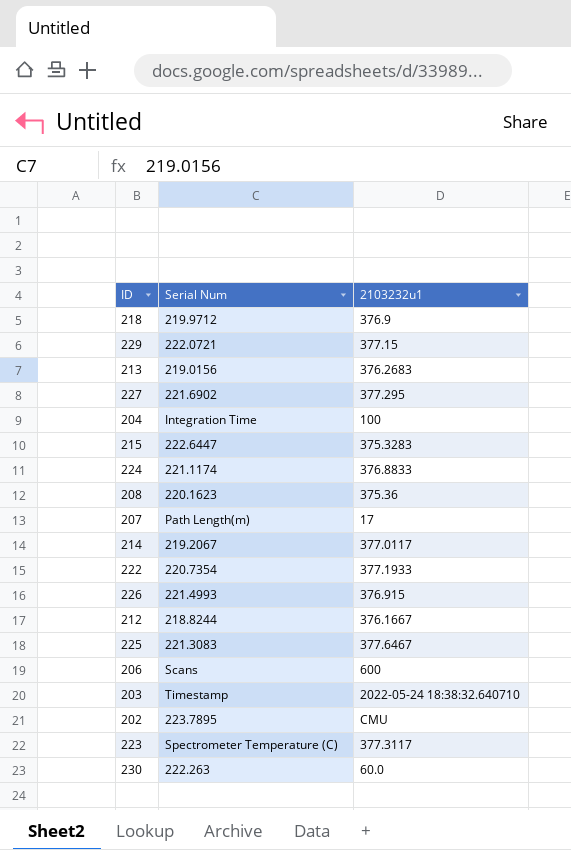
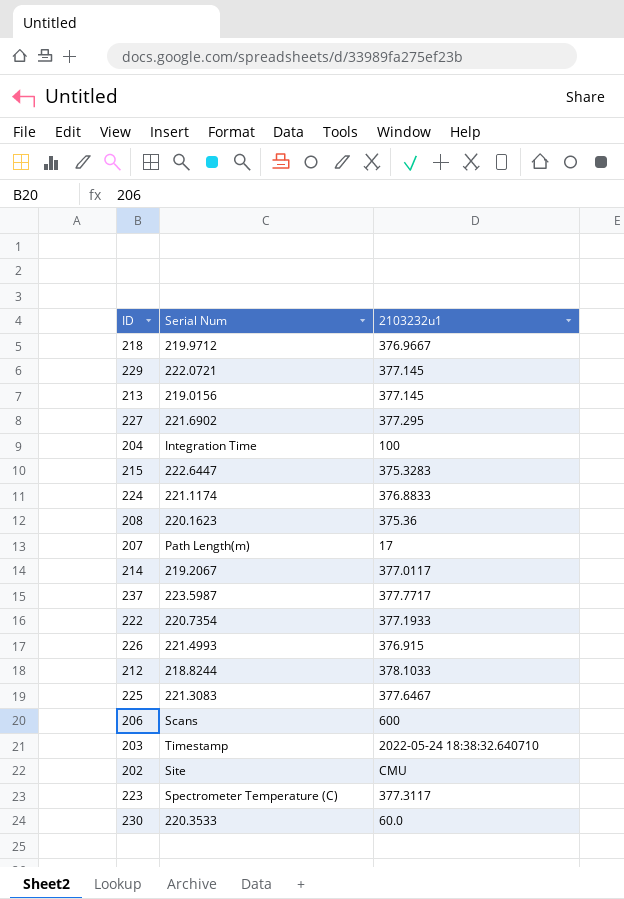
218 | 2103232u1: 376.9 -> 376.9667
229 | 2103232u1: 377.15 -> 377.145
213 | 2103232u1: 376.2683 -> 377.145
row 237: none -> 223.5987 | 377.7717
212 | 2103232u1: 376.1667 -> 378.1033
202 | Serial Num: 223.7895 -> Site
230 | Serial Num: 222.263 -> 220.3533

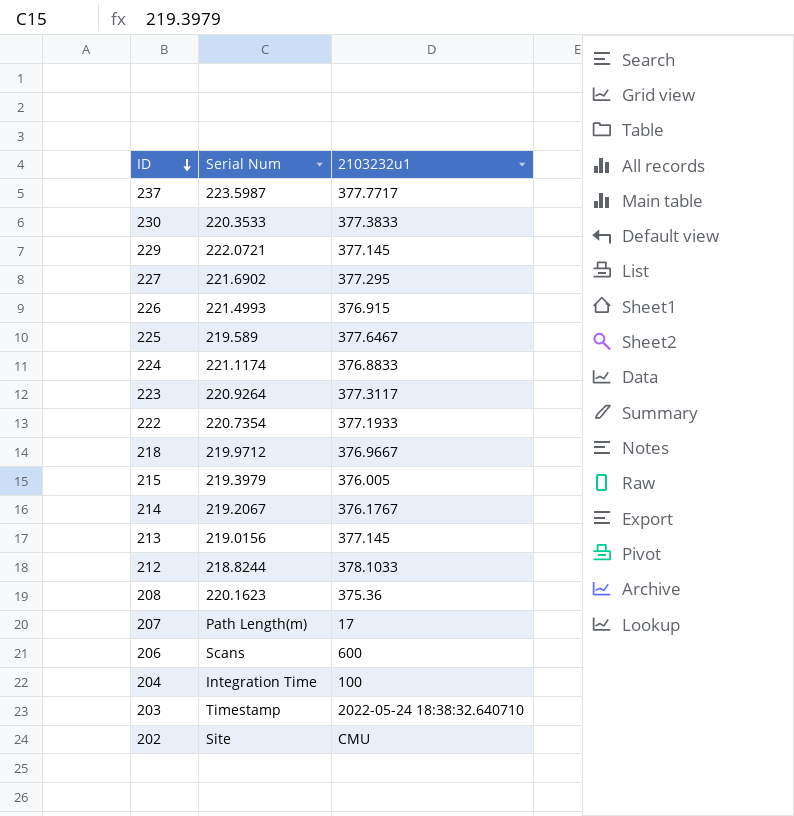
row order: none -> ID descending
230 | 2103232u1: 60.0 -> 377.3833
225 | Serial Num: 221.3083 -> 219.589
223 | Serial Num: Spectrometer Temperature (C) -> 220.9264
215 | Serial Num: 222.6447 -> 219.3979
215 | 2103232u1: 375.3283 -> 376.005
214 | 2103232u1: 377.0117 -> 376.1767

